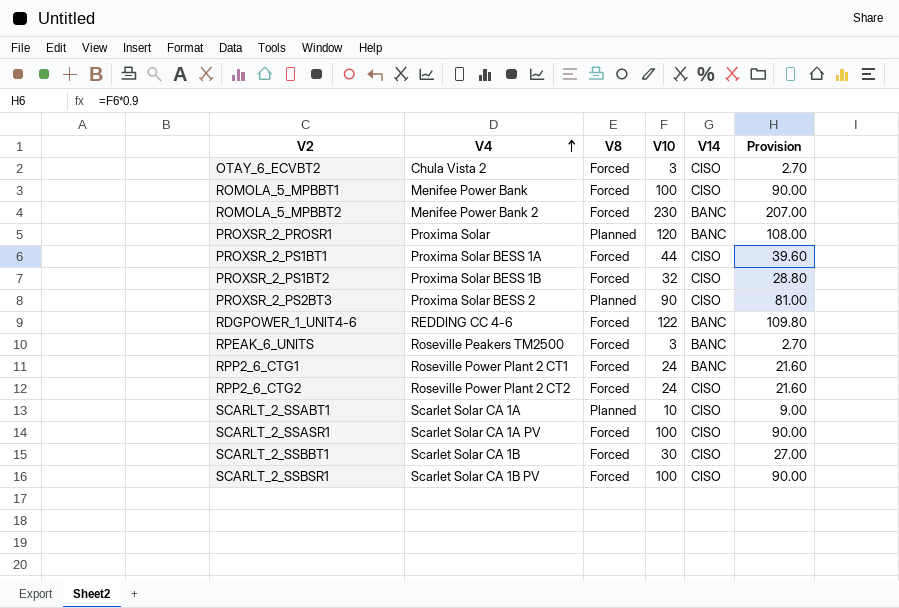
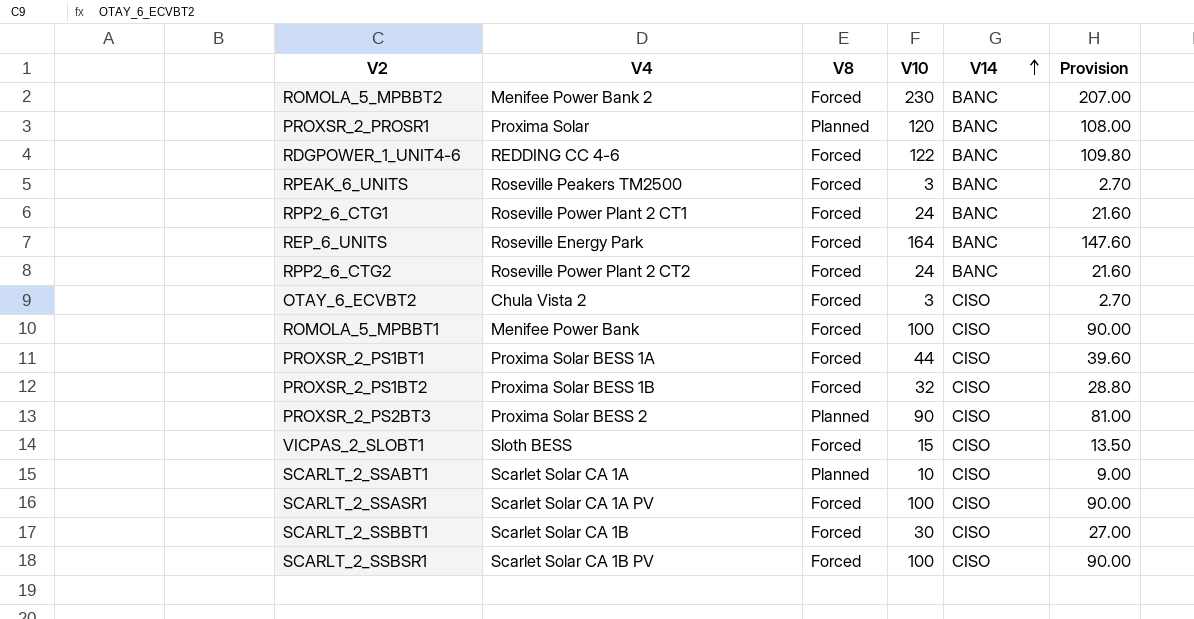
row order: V4 ascending -> V14 ascending
row REP_6_UNITS: none -> Roseville Energy Park | Forced | 164 | BANC | 147.60
RPP2_6_CTG2 | V14: CISO -> BANC
row VICPAS_2_SLOBT1: none -> Sloth BESS | Forced | 15 | CISO | 13.50

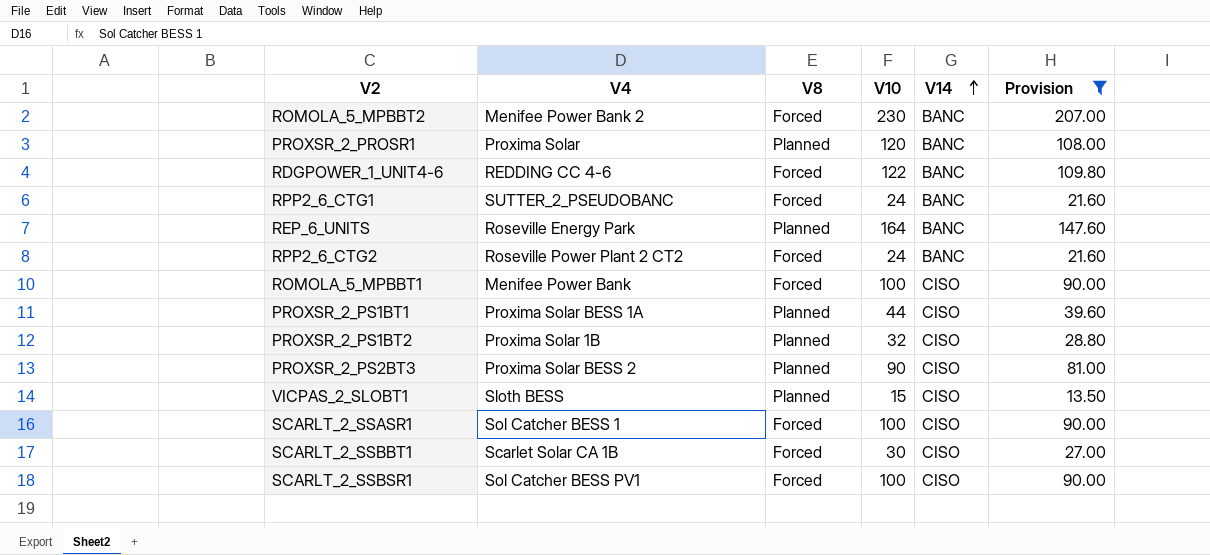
filter: none -> Provision >= 13.50
RPP2_6_CTG1 | V4: Roseville Power Plant 2 CT1 -> SUTTER_2_PSEUDOBANC
REP_6_UNITS | V8: Forced -> Planned
PROXSR_2_PS1BT1 | V8: Forced -> Planned
PROXSR_2_PS1BT2 | V4: Proxima Solar BESS 1B -> Proxima Solar 1B
PROXSR_2_PS1BT2 | V8: Forced -> Planned
VICPAS_2_SLOBT1 | V8: Forced -> Planned
SCARLT_2_SSASR1 | V4: Scarlet Solar CA 1A PV -> Sol Catcher BESS 1
SCARLT_2_SSBSR1 | V4: Scarlet Solar CA 1B PV -> Sol Catcher BESS PV1

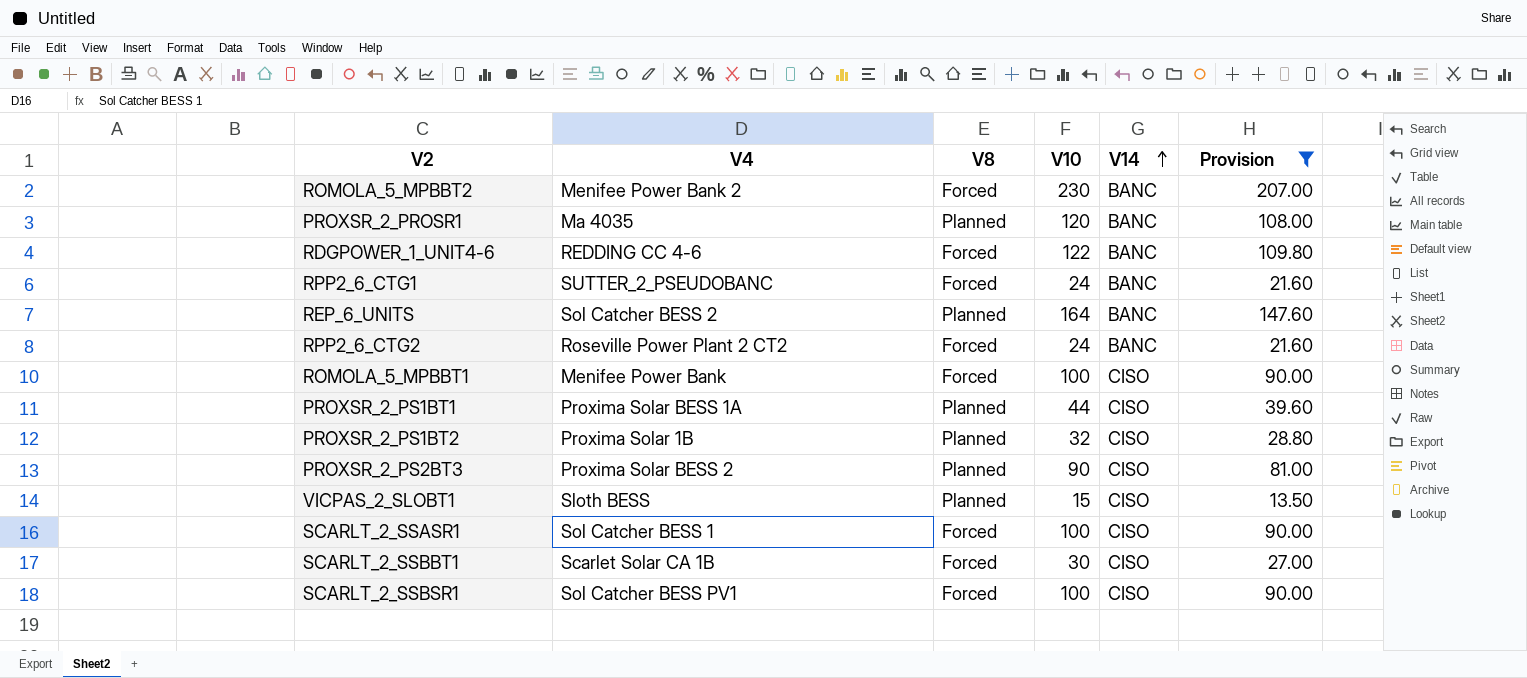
PROXSR_2_PROSR1 | V4: Proxima Solar -> Ma 4035
REP_6_UNITS | V4: Roseville Energy Park -> Sol Catcher BESS 2

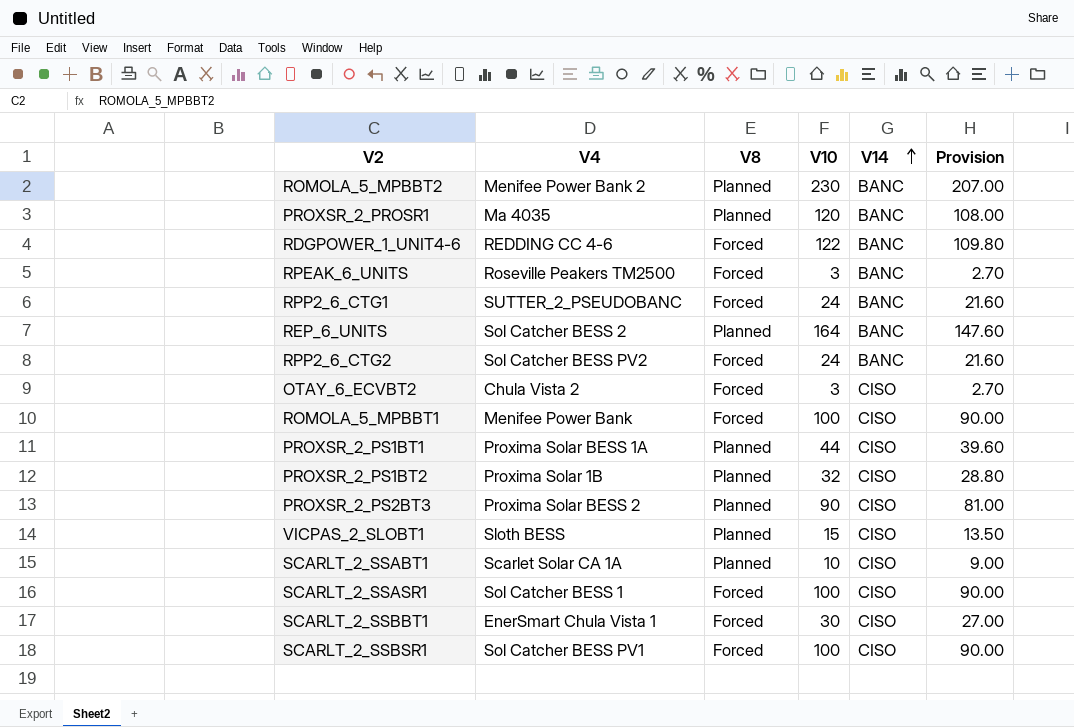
filter: Provision >= 13.50 -> none
ROMOLA_5_MPBBT2 | V8: Forced -> Planned
RPP2_6_CTG2 | V4: Roseville Power Plant 2 CT2 -> Sol Catcher BESS PV2
SCARLT_2_SSBBT1 | V4: Scarlet Solar CA 1B -> EnerSmart Chula Vista 1

